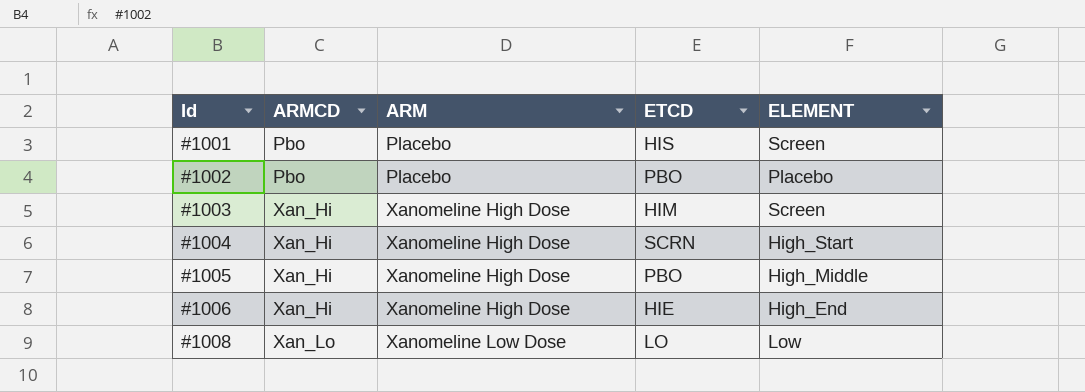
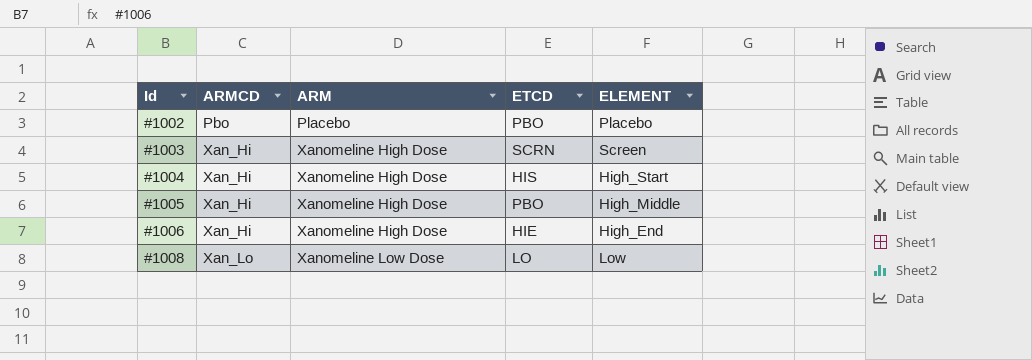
row #1001: Pbo | Placebo | HIS | Screen -> none
#1003 | ETCD: HIM -> SCRN
#1004 | ETCD: SCRN -> HIS

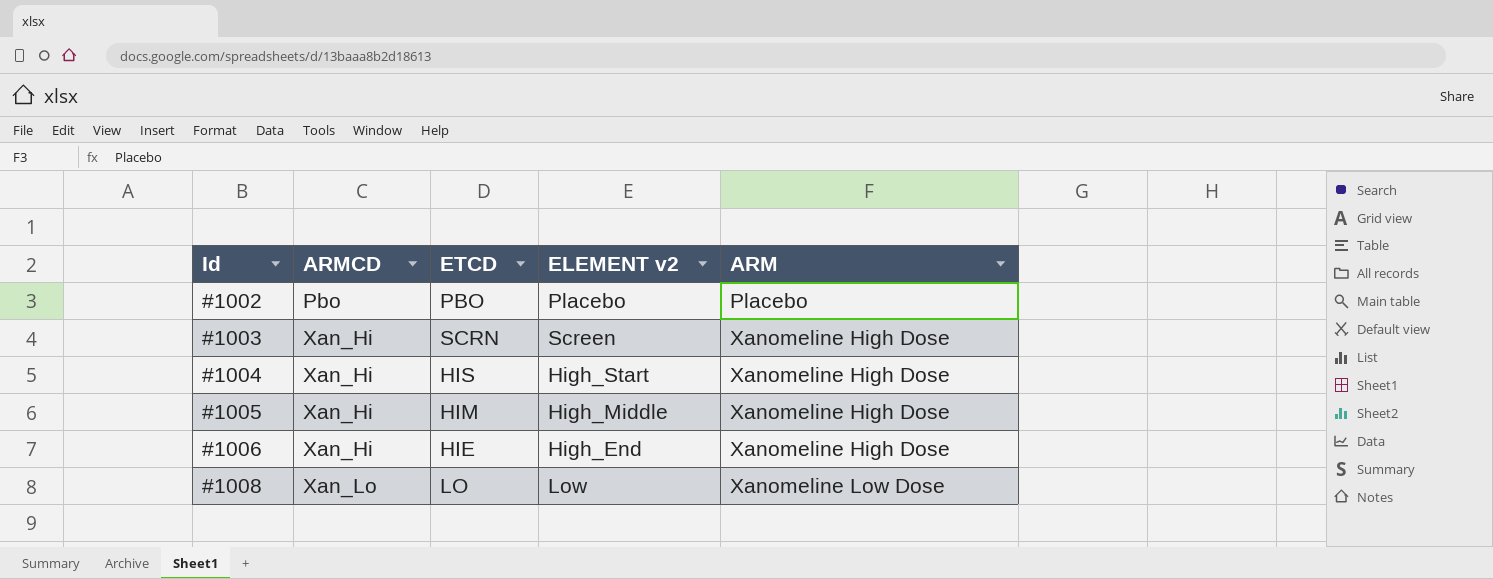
column name: ELEMENT -> ELEMENT v2
column ARM | position: 3 -> 5
#1005 | ETCD: PBO -> HIM

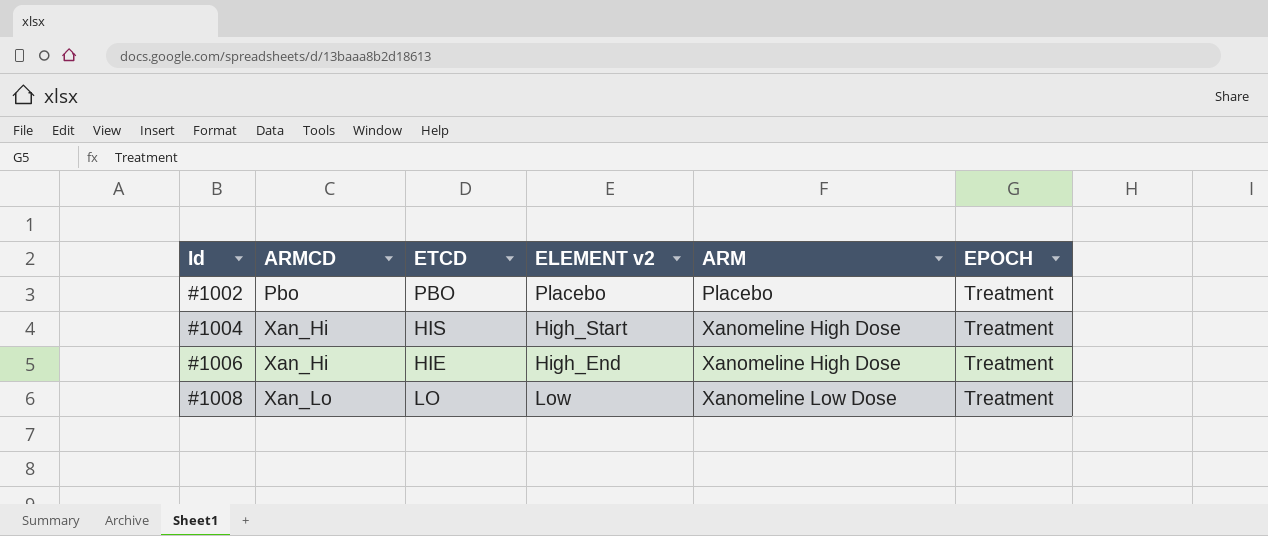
column EPOCH | position: none -> 6
row #1003: Xan_Hi | SCRN | Screen | Xanomeline High Dose -> none
row #1005: Xan_Hi | HIM | High_Middle | Xanomeline High Dose -> none

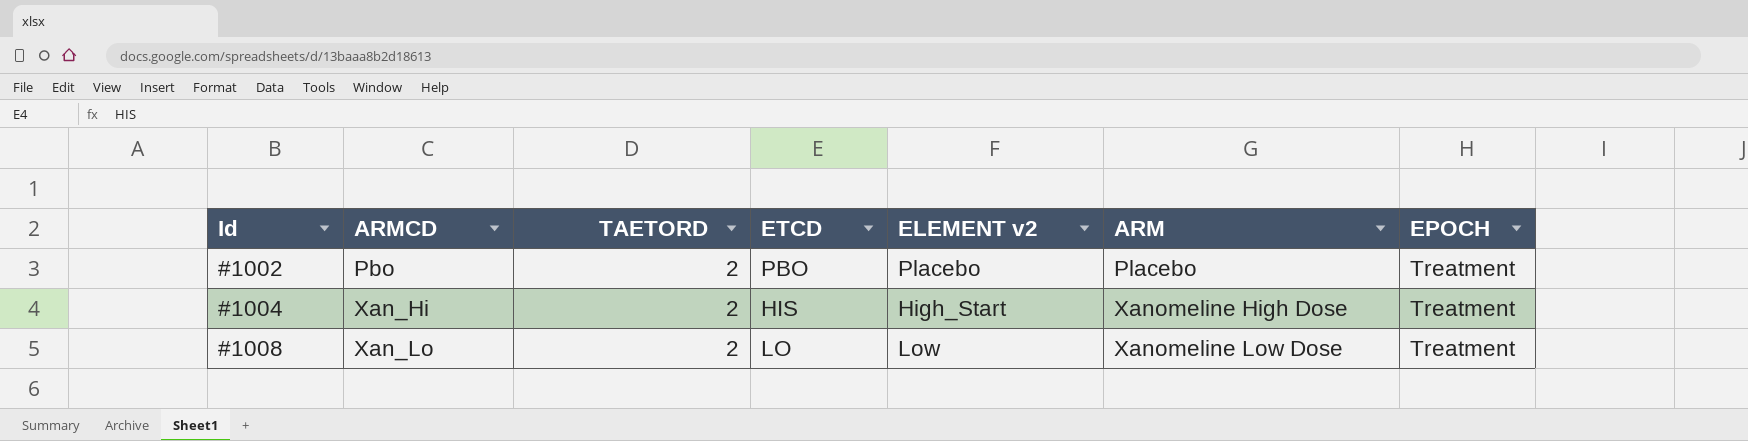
column TAETORD | position: none -> 3
row #1006: Xan_Hi | HIE | High_End | Xanomeline High Dose | Treatment -> none

